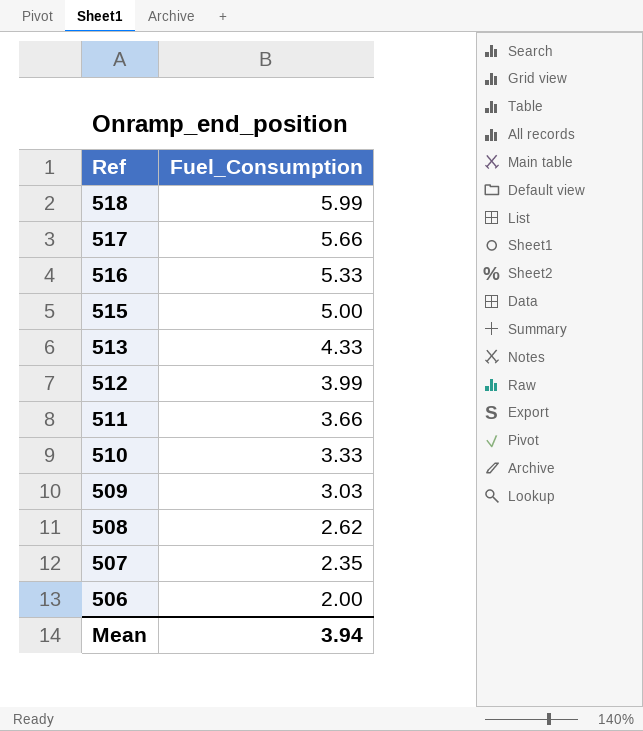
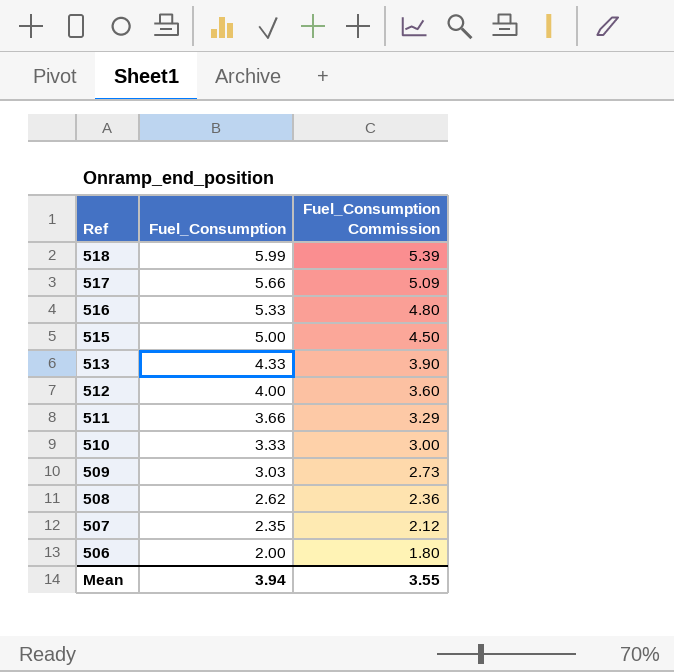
column Fuel_Consumption Commission | formula: none -> [Fuel_Consumption] * 0.9
512 | Fuel_Consumption: 3.99 -> 4.00

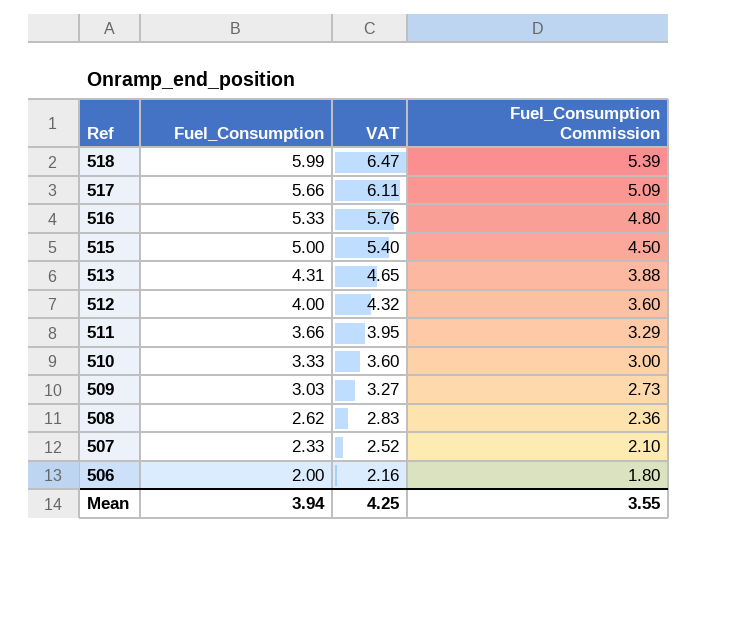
column VAT | formula: none -> [Fuel_Consumption] * 1.08
513 | Fuel_Consumption: 4.33 -> 4.31
513 | Fuel_Consumption Commission: 3.90 -> 3.88
507 | Fuel_Consumption: 2.35 -> 2.33
507 | Fuel_Consumption Commission: 2.12 -> 2.10

